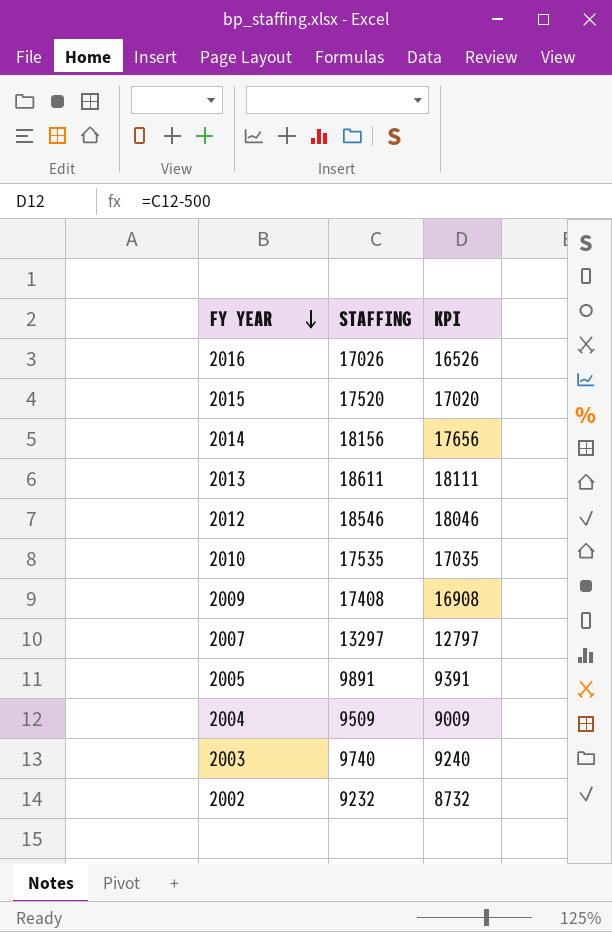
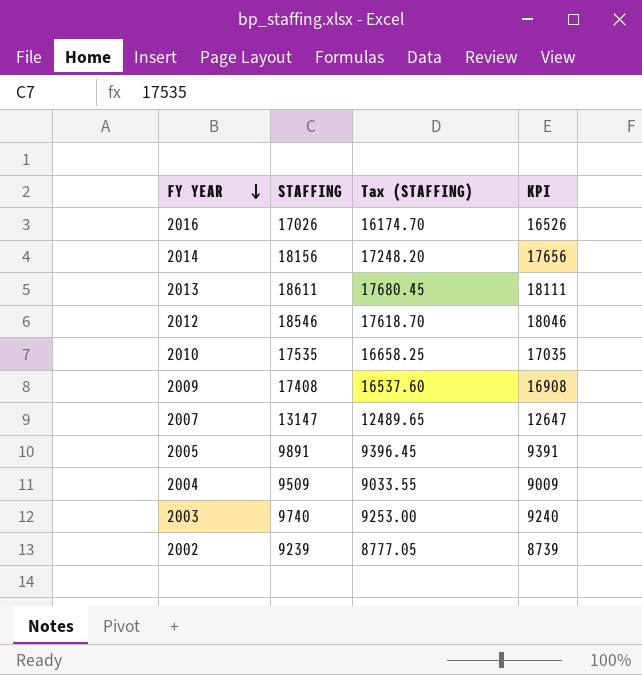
column Tax (STAFFING) | formula: none -> [STAFFING] * 0.95
row 2015: 17520 | 17020 -> none
2007 | STAFFING: 13297 -> 13147
2007 | KPI: 12797 -> 12647
2002 | STAFFING: 9232 -> 9239
2002 | KPI: 8732 -> 8739

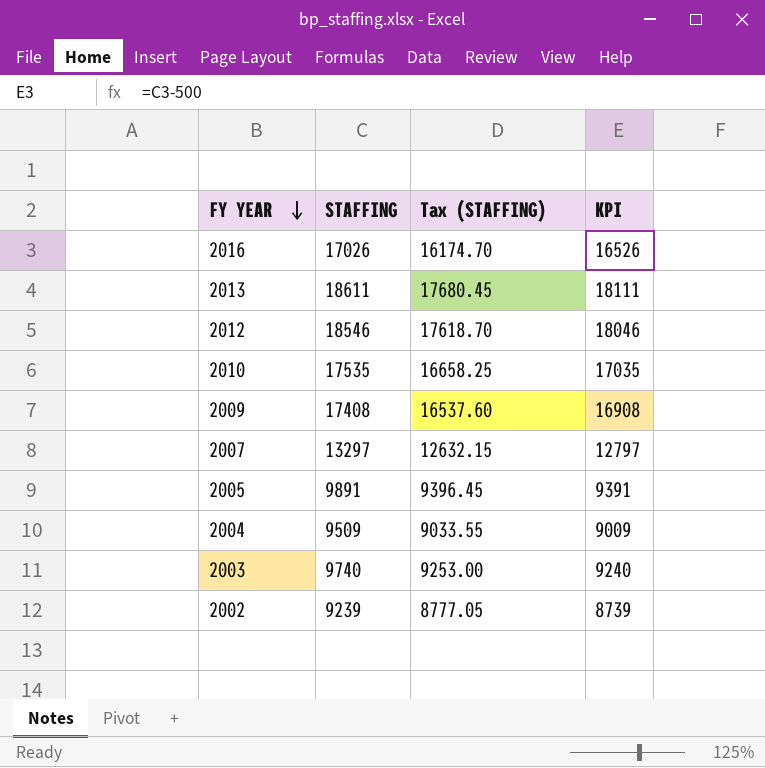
row 2014: 18156 | 17248.20 | 17656 -> none
2007 | STAFFING: 13147 -> 13297
2007 | Tax (STAFFING): 12489.65 -> 12632.15
2007 | KPI: 12647 -> 12797

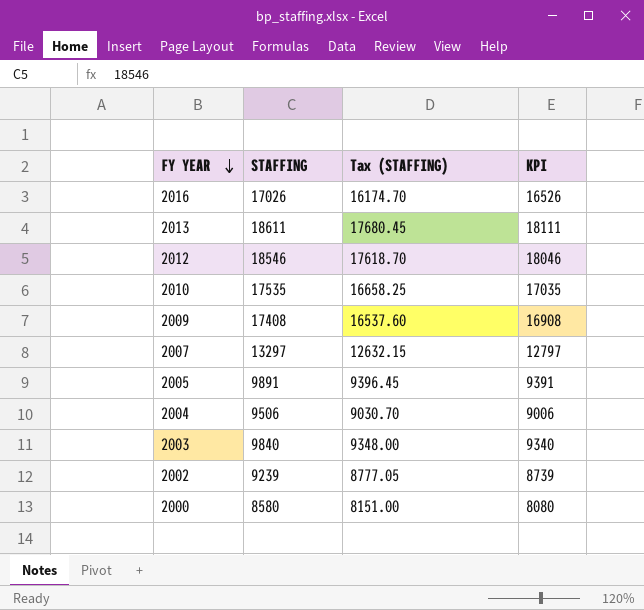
2004 | STAFFING: 9509 -> 9506
2004 | Tax (STAFFING): 9033.55 -> 9030.70
2004 | KPI: 9009 -> 9006
2003 | STAFFING: 9740 -> 9840
2003 | Tax (STAFFING): 9253.00 -> 9348.00
2003 | KPI: 9240 -> 9340
row 2000: none -> 8580 | 8151.00 | 8080

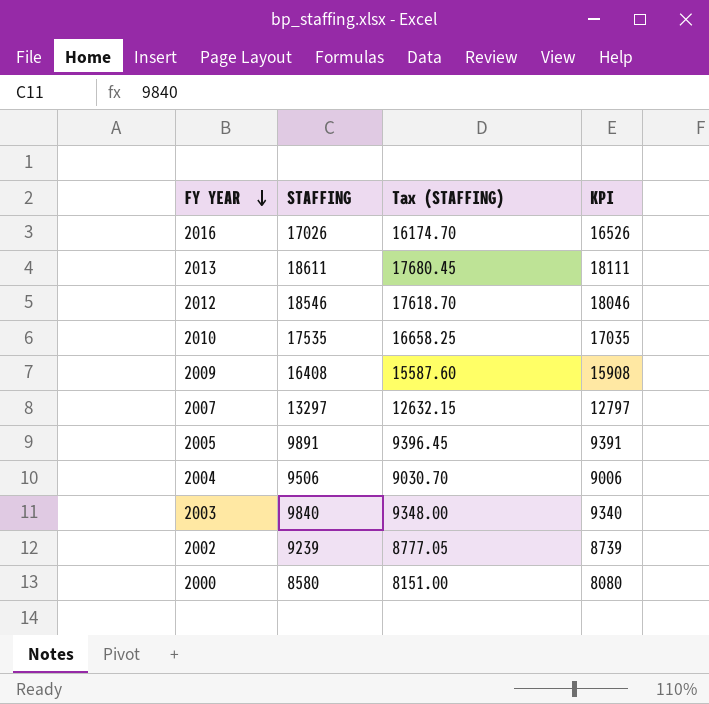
2009 | STAFFING: 17408 -> 16408
2009 | Tax (STAFFING): 16537.60 -> 15587.60
2009 | KPI: 16908 -> 15908

